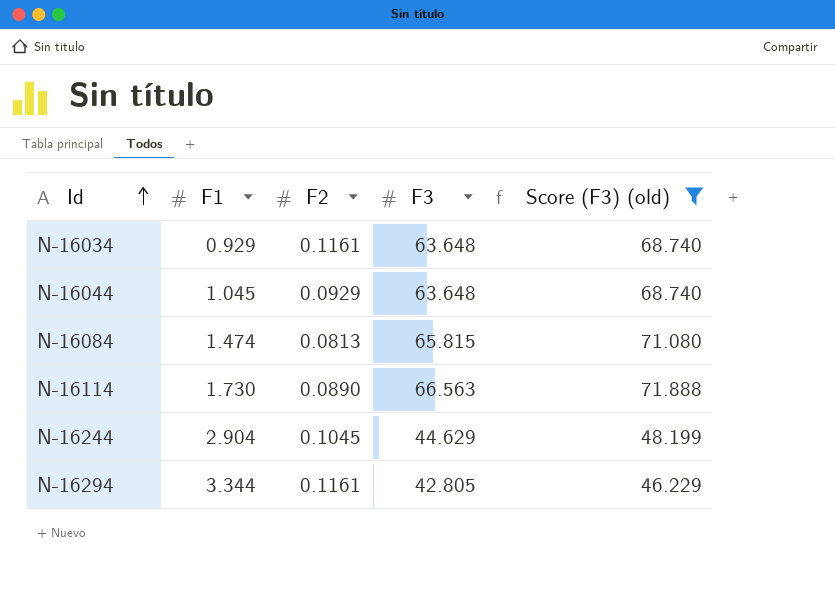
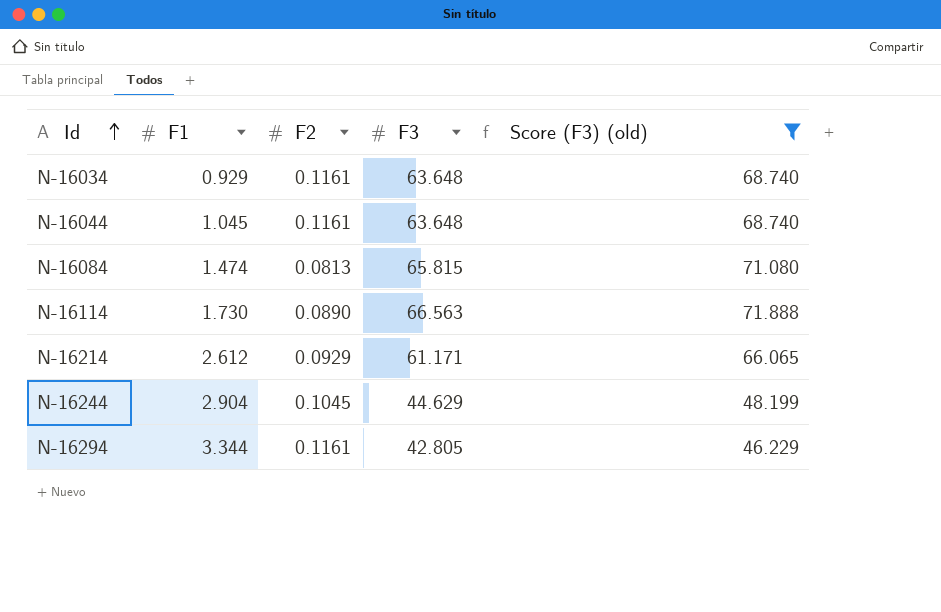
N-16044 | F2: 0.0929 -> 0.1161
row N-16214: none -> 2.612 | 0.0929 | 61.171 | 66.065

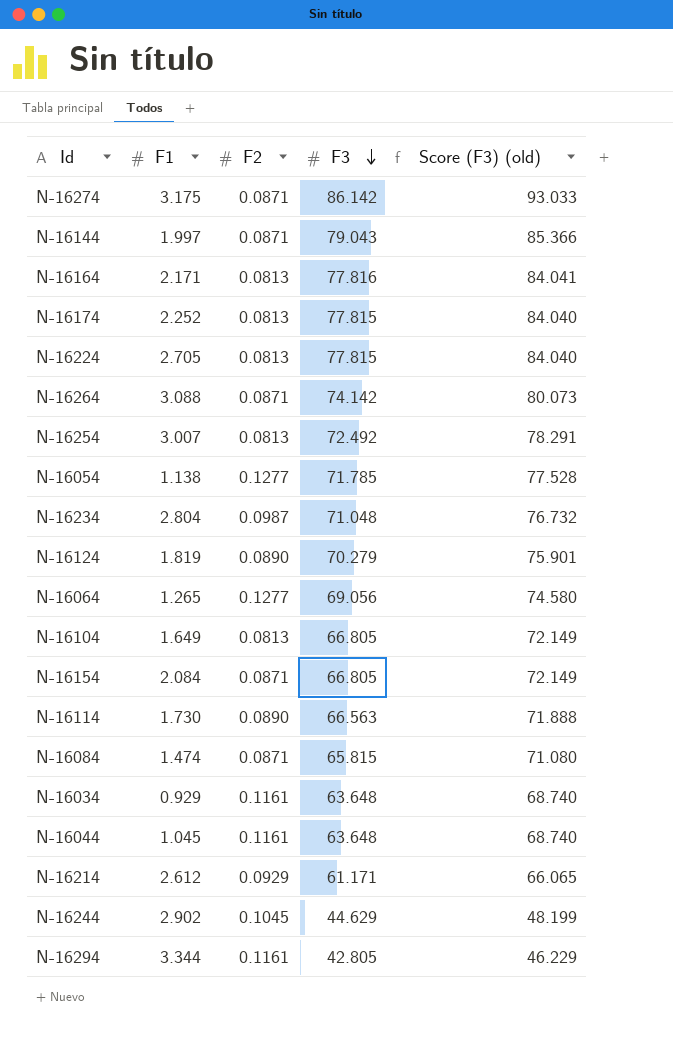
filter: Score (F3) (old) <= 71.888 -> none
row order: Id ascending -> F3 descending
N-16084 | F2: 0.0813 -> 0.0871
N-16244 | F1: 2.904 -> 2.902

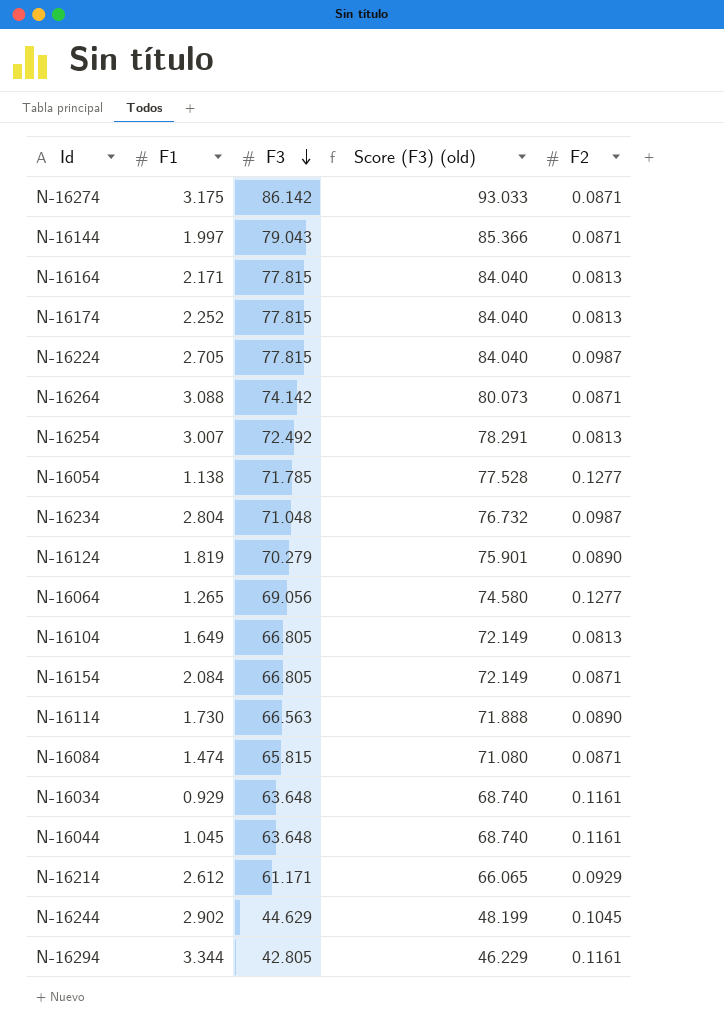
column F2 | position: 3 -> 5
N-16164 | F3: 77.816 -> 77.815
N-16164 | Score (F3) (old): 84.041 -> 84.040
N-16224 | F2: 0.0813 -> 0.0987

